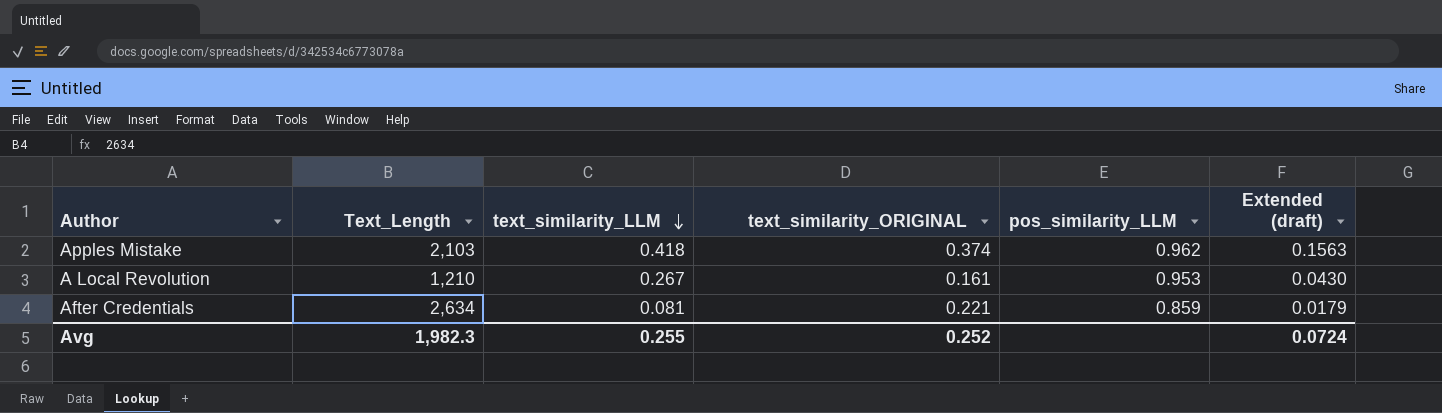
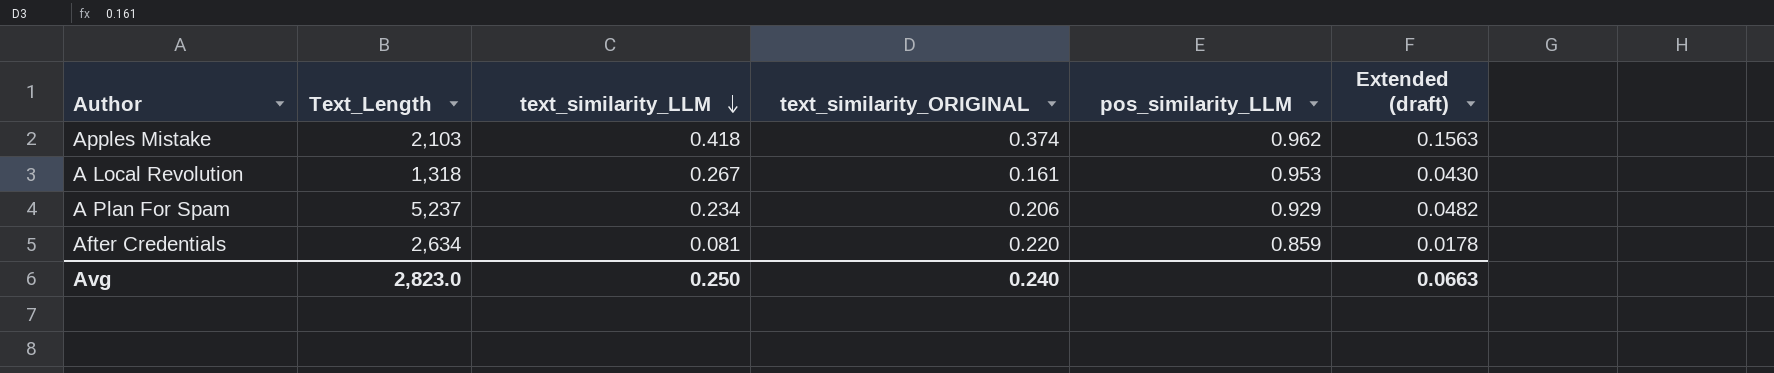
A Local Revolution | Text_Length: 1,210 -> 1,318
row A Plan For Spam: none -> 5,237 | 0.234 | 0.206 | 0.929 | 0.0482
After Credentials | text_similarity_ORIGINAL: 0.221 -> 0.220
After Credentials | Extended (draft): 0.0179 -> 0.0178
Avg | Text_Length: 1,982.3 -> 2,823.0
Avg | text_similarity_LLM: 0.255 -> 0.250
Avg | text_similarity_ORIGINAL: 0.252 -> 0.240
Avg | Extended (draft): 0.0724 -> 0.0663

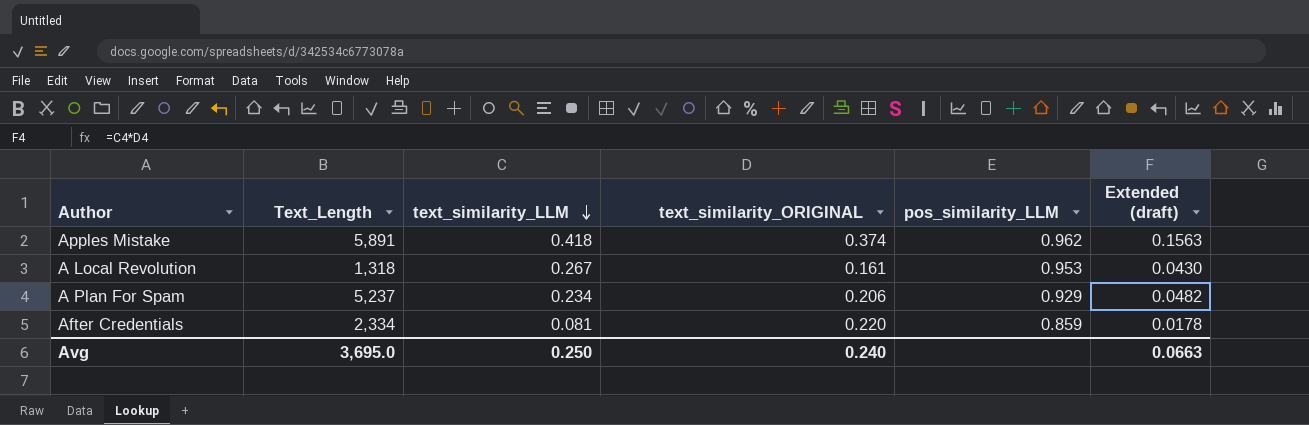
Apples Mistake | Text_Length: 2,103 -> 5,891
After Credentials | Text_Length: 2,634 -> 2,334
Avg | Text_Length: 2,823.0 -> 3,695.0

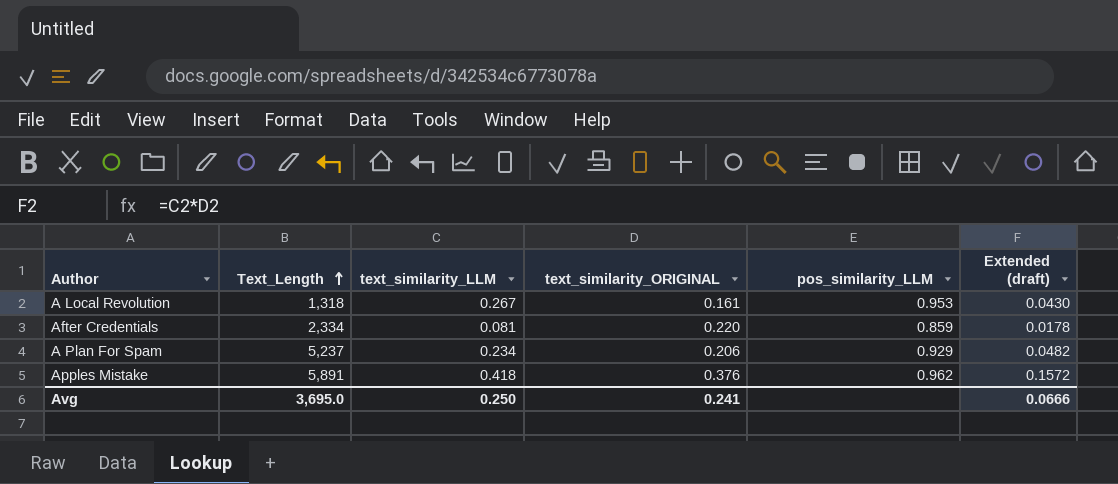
row order: text_similarity_LLM descending -> Text_Length ascending
Apples Mistake | text_similarity_ORIGINAL: 0.374 -> 0.376
Apples Mistake | Extended (draft): 0.1563 -> 0.1572
Avg | text_similarity_ORIGINAL: 0.240 -> 0.241
Avg | Extended (draft): 0.0663 -> 0.0666

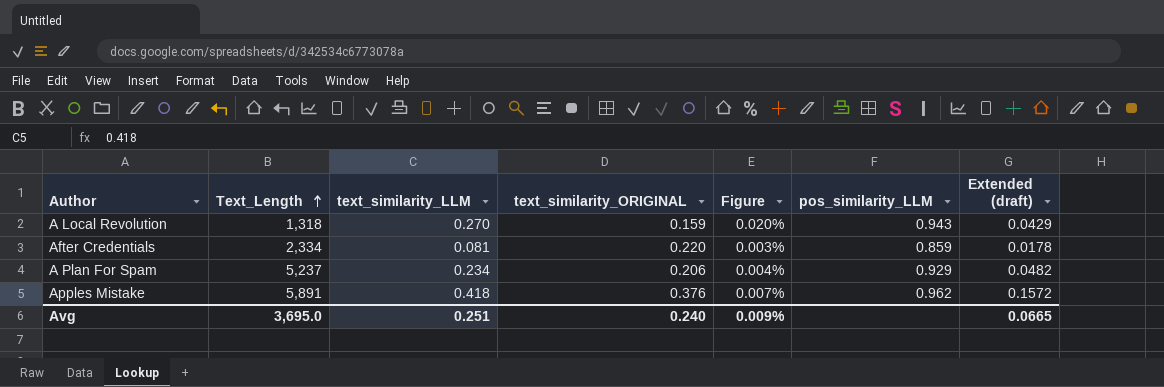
column Figure | formula: none -> [text_similarity_LLM] / [Text_Length]
A Local Revolution | text_similarity_LLM: 0.267 -> 0.270
A Local Revolution | text_similarity_ORIGINAL: 0.161 -> 0.159
A Local Revolution | pos_similarity_LLM: 0.953 -> 0.943
A Local Revolution | Extended (draft): 0.0430 -> 0.0429
Avg | text_similarity_LLM: 0.250 -> 0.251
Avg | text_similarity_ORIGINAL: 0.241 -> 0.240
Avg | Extended (draft): 0.0666 -> 0.0665

